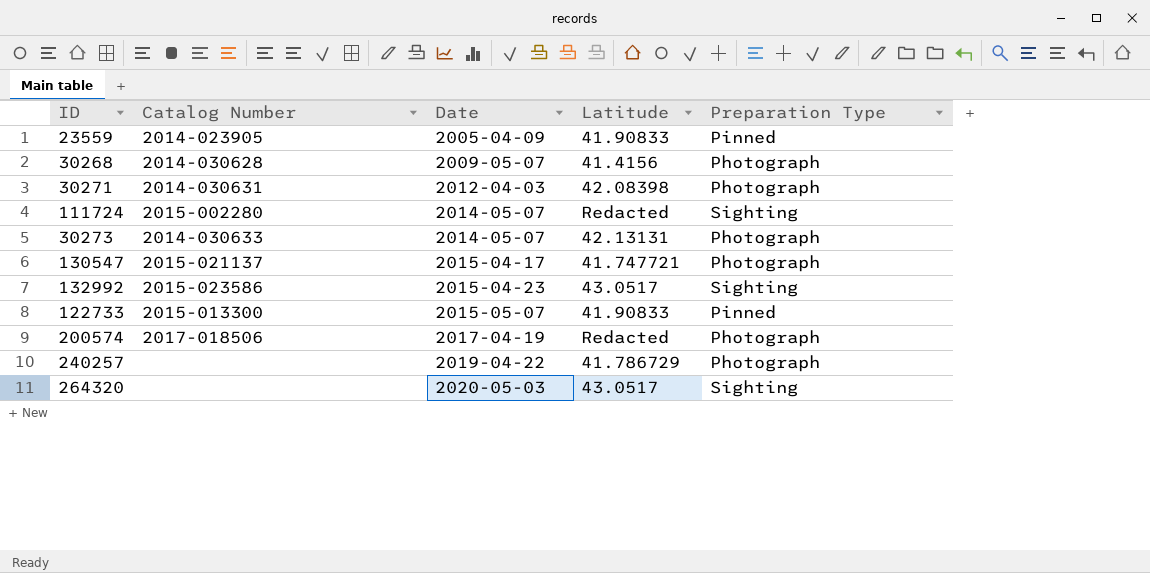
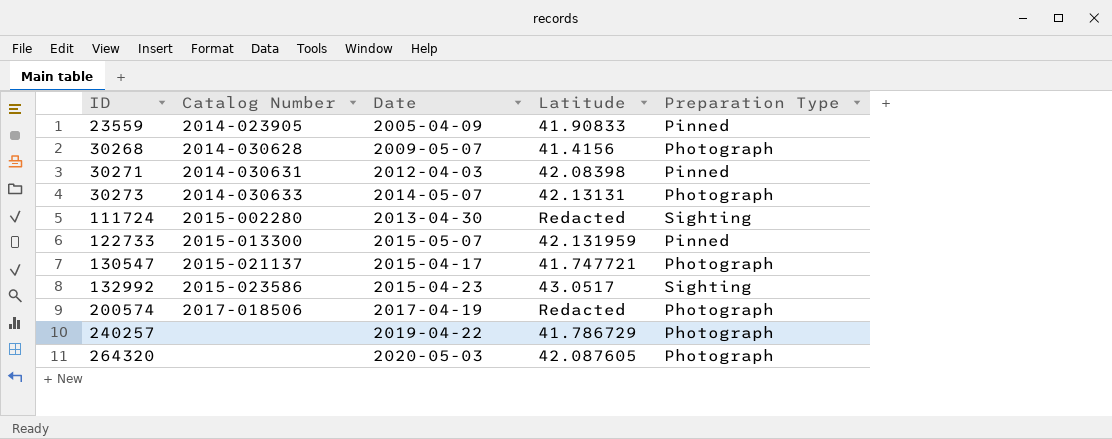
row order: Date ascending -> ID ascending
30271 | Preparation Type: Photograph -> Pinned
111724 | Date: 2014-05-07 -> 2013-04-30
122733 | Latitude: 41.90833 -> 42.131959
264320 | Latitude: 43.0517 -> 42.087605
264320 | Preparation Type: Sighting -> Photograph

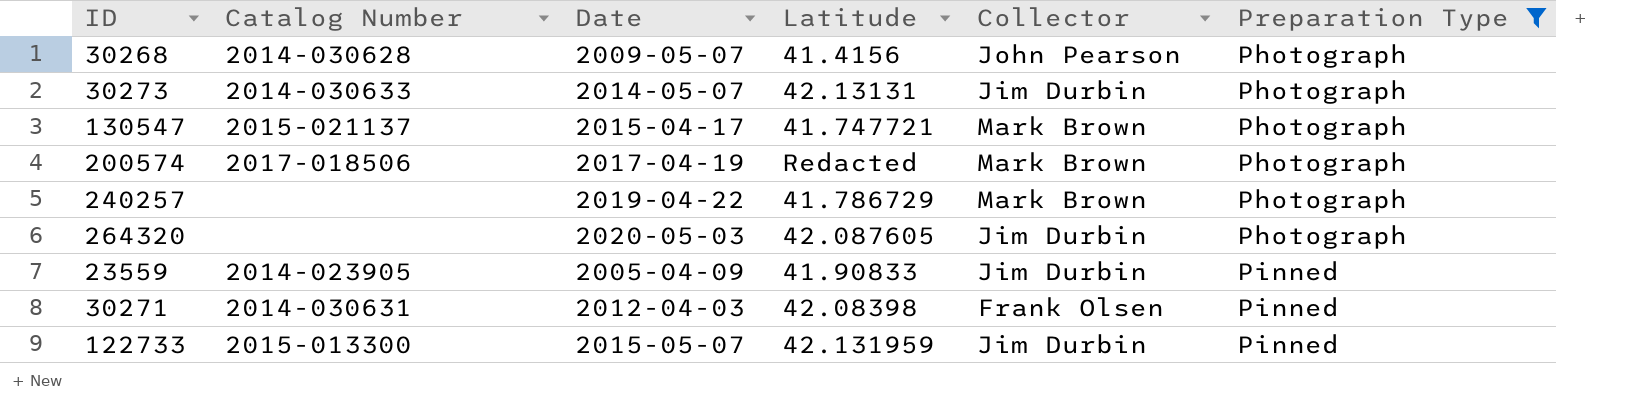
filter: none -> Preparation Type != Sighting
row order: ID ascending -> Preparation Type ascending
column Collector | position: none -> 5

